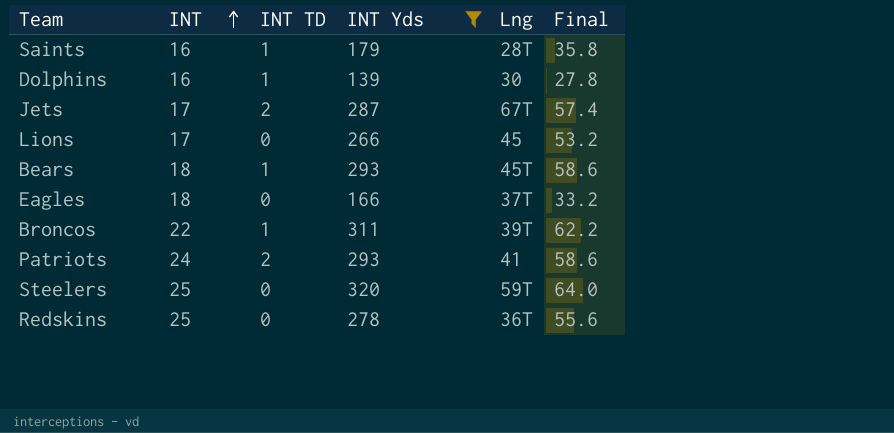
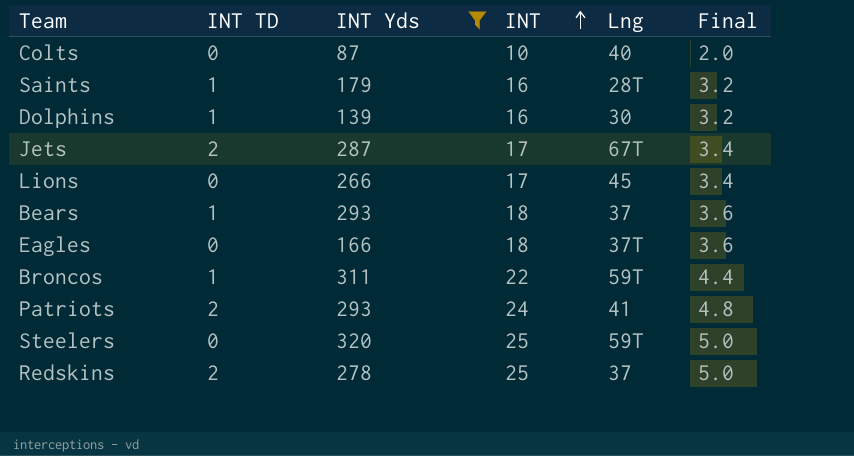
column INT | position: 2 -> 4
column Final | formula: [INT Yds] * 0.2 -> [INT] * 0.2
row Colts: none -> 0 | 87 | 10 | 40 | 2.0
Bears | Lng: 45T -> 37
Broncos | Lng: 39T -> 59T
Redskins | INT TD: 0 -> 2
Redskins | Lng: 36T -> 37

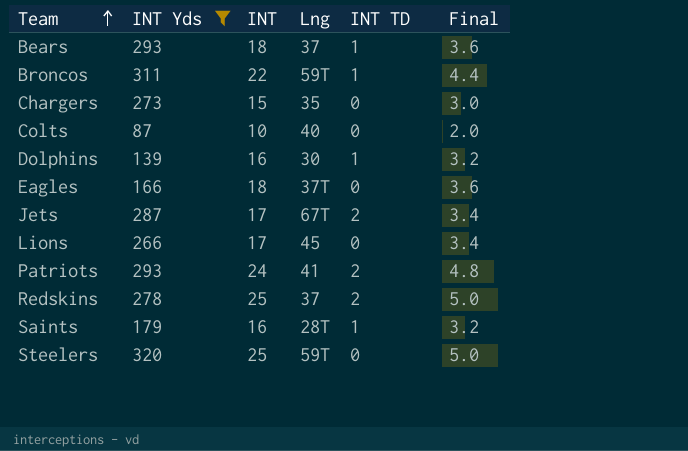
row order: INT ascending -> Team ascending
column INT TD | position: 2 -> 5
row Chargers: none -> 273 | 15 | 35 | 0 | 3.0

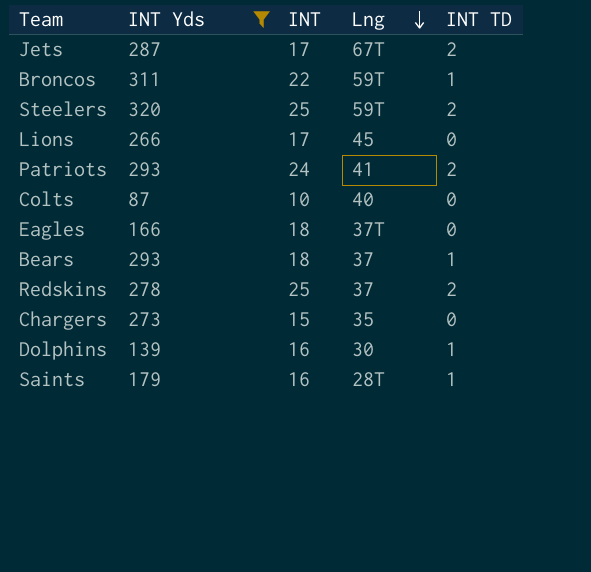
row order: Team ascending -> Lng descending
column Final | formula: [INT] * 0.2 -> none
Steelers | INT TD: 0 -> 2

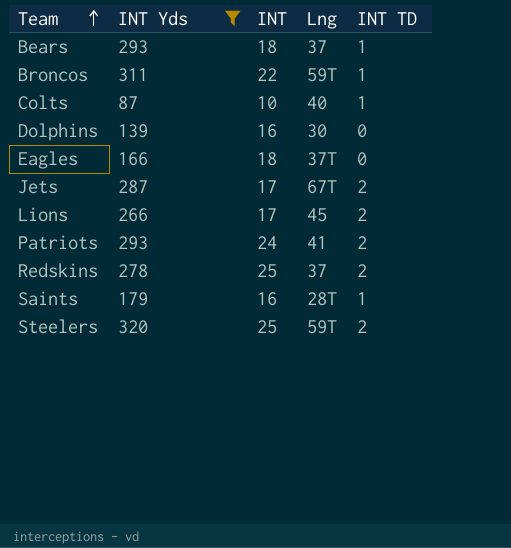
row order: Lng descending -> Team ascending
row Chargers: 273 | 15 | 35 | 0 -> none
Colts | INT TD: 0 -> 1
Dolphins | INT TD: 1 -> 0
Lions | INT TD: 0 -> 2

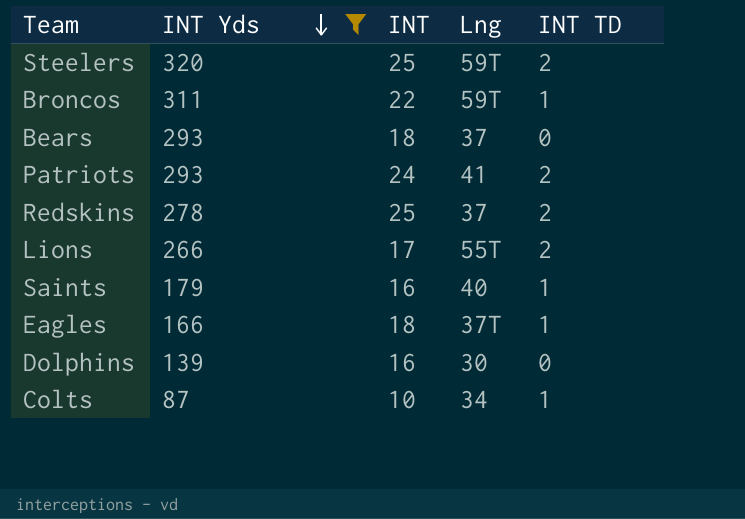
row order: Team ascending -> INT Yds descending
row Jets: 287 | 17 | 67T | 2 -> none
Bears | INT TD: 1 -> 0
Lions | Lng: 45 -> 55T
Saints | Lng: 28T -> 40
Eagles | INT TD: 0 -> 1
Colts | Lng: 40 -> 34

